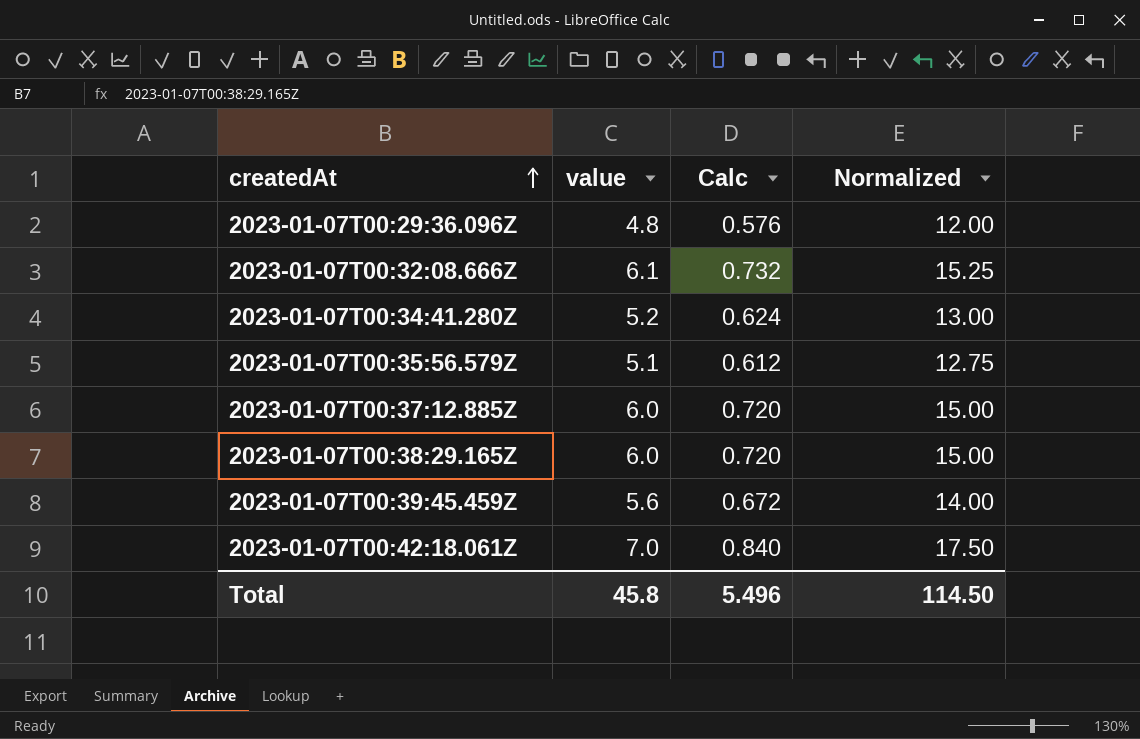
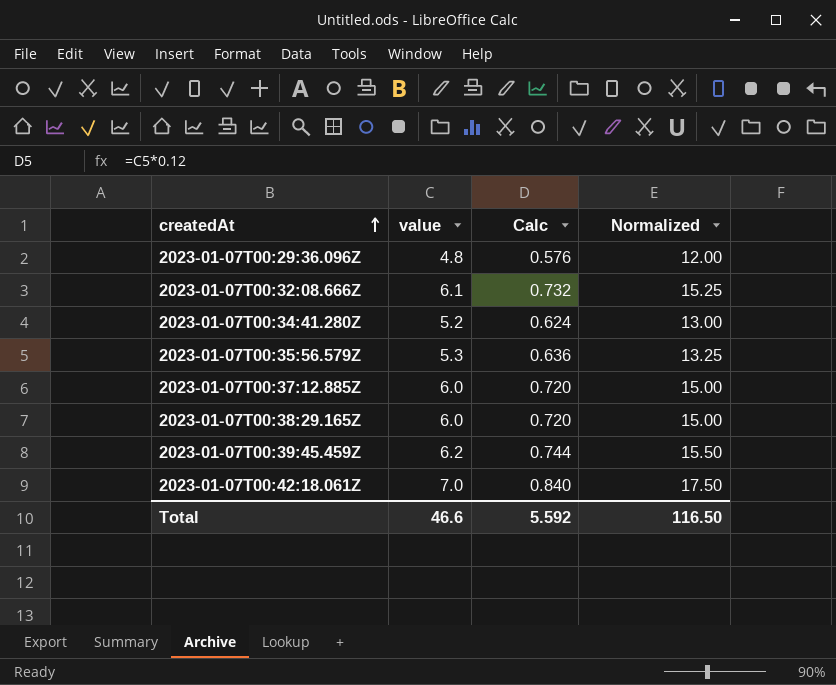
2023-01-07T00:35:56.579Z | value: 5.1 -> 5.3
2023-01-07T00:35:56.579Z | Calc: 0.612 -> 0.636
2023-01-07T00:35:56.579Z | Normalized: 12.75 -> 13.25
2023-01-07T00:39:45.459Z | value: 5.6 -> 6.2
2023-01-07T00:39:45.459Z | Calc: 0.672 -> 0.744
2023-01-07T00:39:45.459Z | Normalized: 14.00 -> 15.50
Total | value: 45.8 -> 46.6
Total | Calc: 5.496 -> 5.592
Total | Normalized: 114.50 -> 116.50

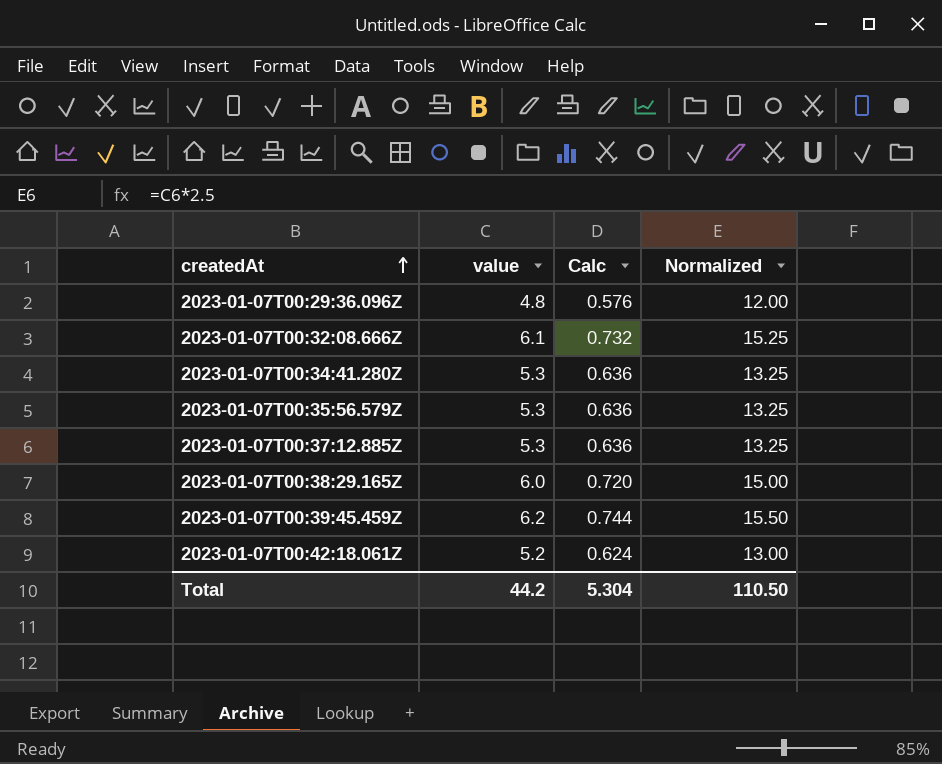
2023-01-07T00:34:41.280Z | value: 5.2 -> 5.3
2023-01-07T00:34:41.280Z | Calc: 0.624 -> 0.636
2023-01-07T00:34:41.280Z | Normalized: 13.00 -> 13.25
2023-01-07T00:37:12.885Z | value: 6.0 -> 5.3
2023-01-07T00:37:12.885Z | Calc: 0.720 -> 0.636
2023-01-07T00:37:12.885Z | Normalized: 15.00 -> 13.25
2023-01-07T00:42:18.061Z | value: 7.0 -> 5.2
2023-01-07T00:42:18.061Z | Calc: 0.840 -> 0.624
2023-01-07T00:42:18.061Z | Normalized: 17.50 -> 13.00
Total | value: 46.6 -> 44.2
Total | Calc: 5.592 -> 5.304
Total | Normalized: 116.50 -> 110.50

